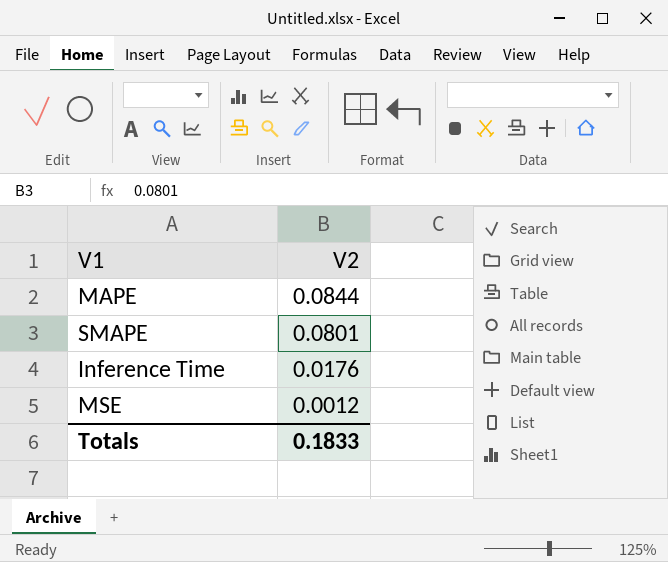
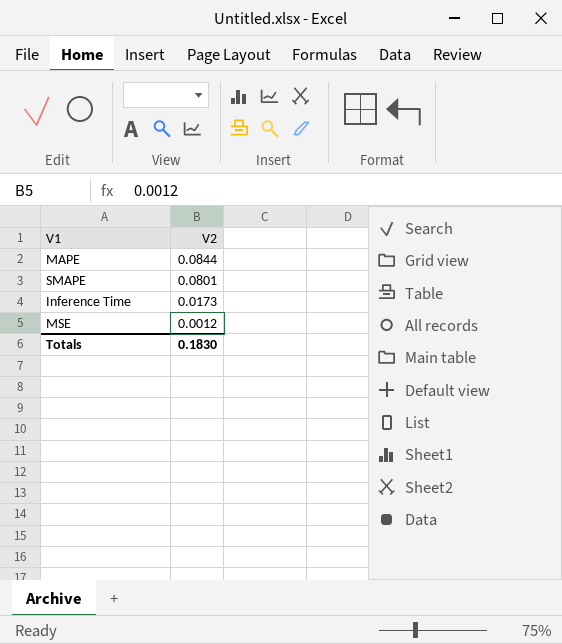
Inference Time | V2: 0.0176 -> 0.0173
Totals | V2: 0.1833 -> 0.1830

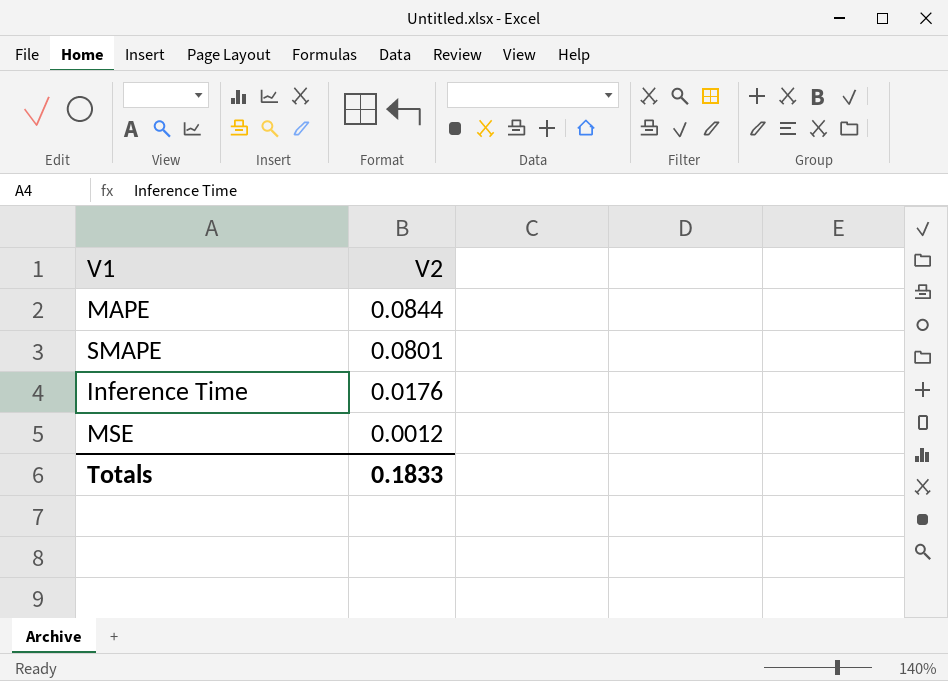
Inference Time | V2: 0.0173 -> 0.0176
Totals | V2: 0.1830 -> 0.1833

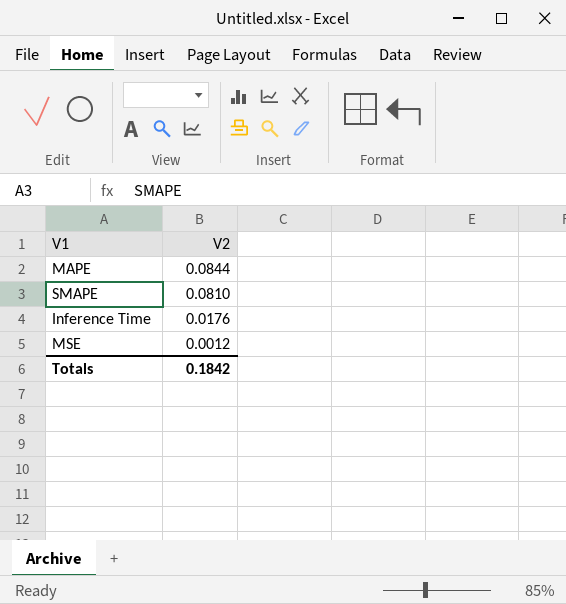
SMAPE | V2: 0.0801 -> 0.0810
Totals | V2: 0.1833 -> 0.1842

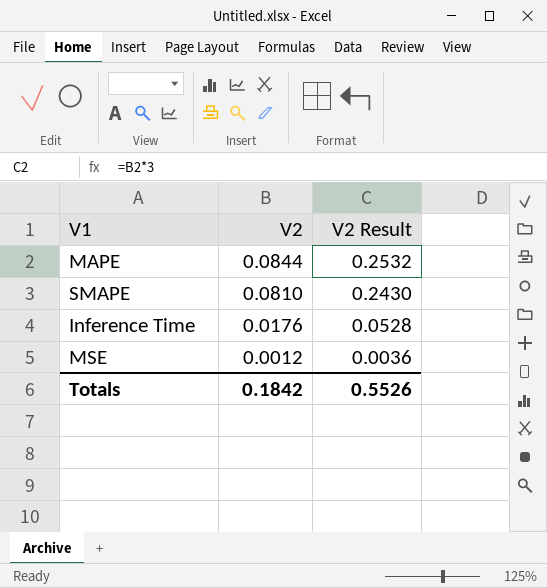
column V2 Result | formula: none -> [V2] * 3

